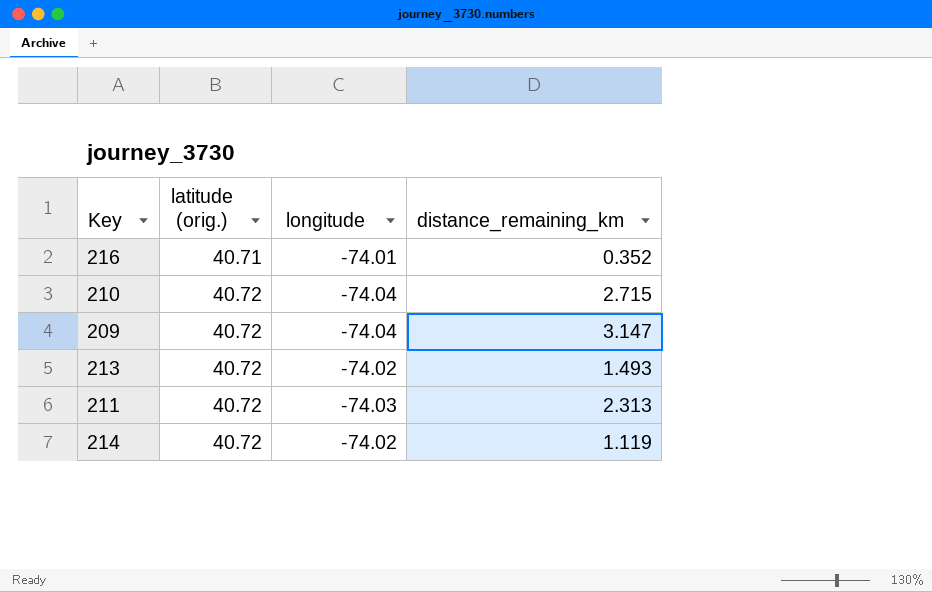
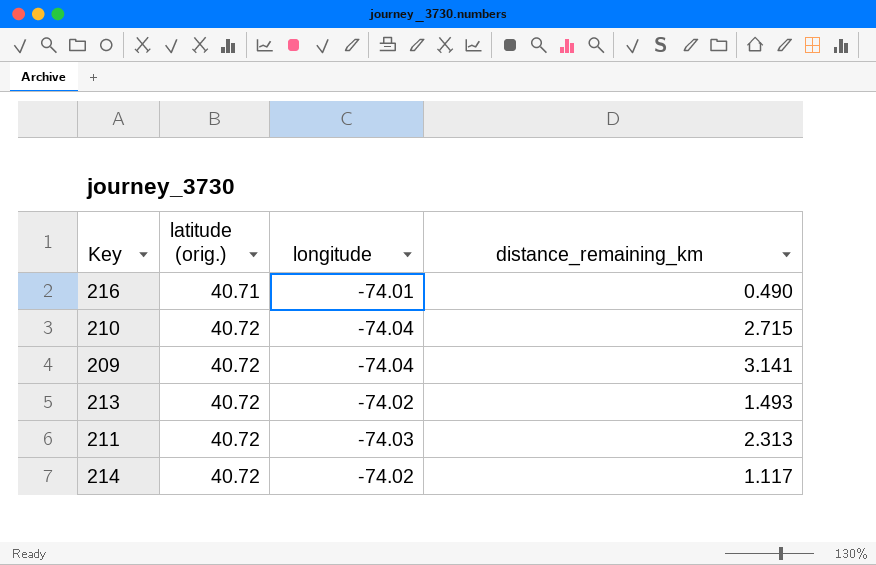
216 | distance_remaining_km: 0.352 -> 0.490
209 | distance_remaining_km: 3.147 -> 3.141
214 | distance_remaining_km: 1.119 -> 1.117

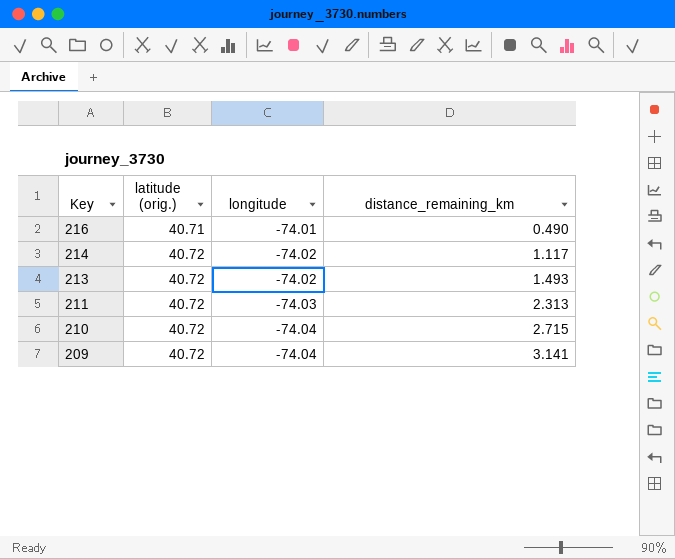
row order: latitude (orig.) ascending -> Key descending

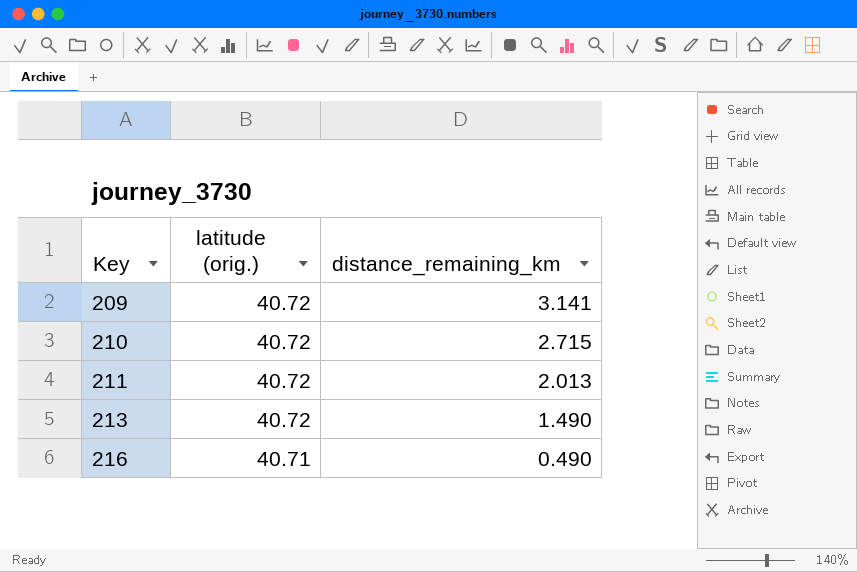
row order: Key descending -> Key ascending
column longitude | position: 3 -> none
row 214: 40.72 | -74.02 | 1.117 -> none
211 | distance_remaining_km: 2.313 -> 2.013
213 | distance_remaining_km: 1.493 -> 1.490

